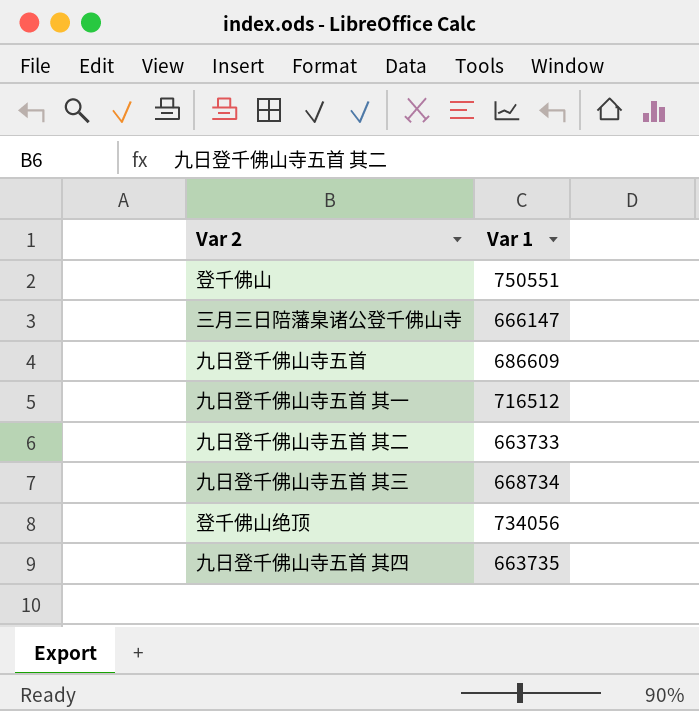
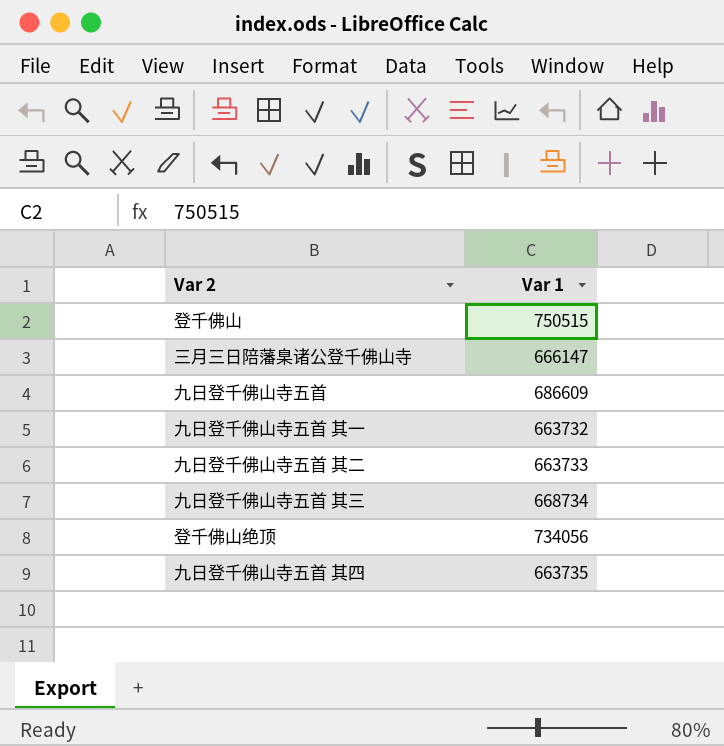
登千佛山 | Var 1: 750551 -> 750515
九日登千佛山寺五首 其一 | Var 1: 716512 -> 663732

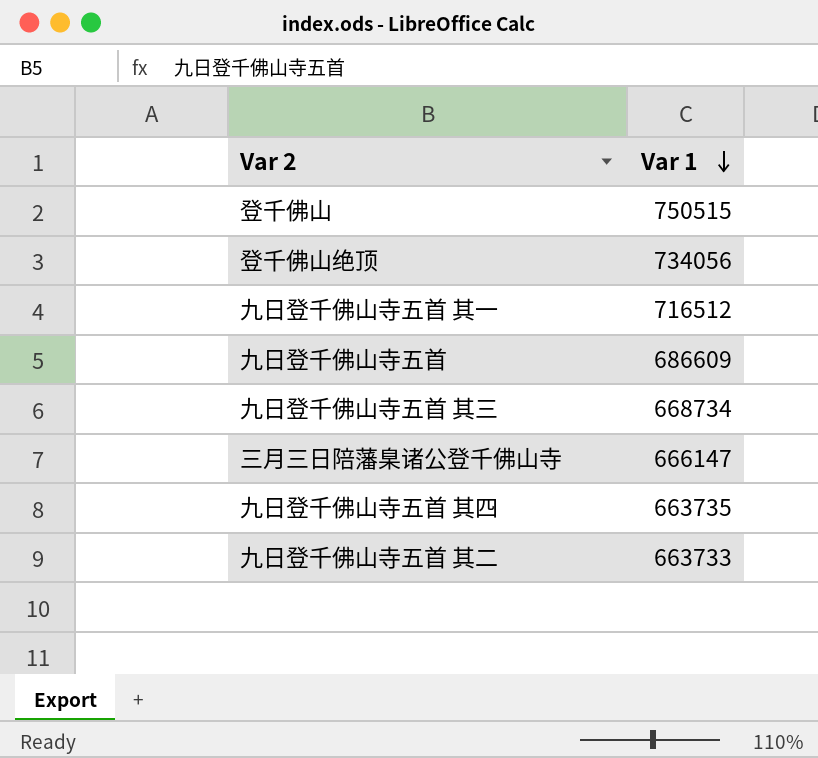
row order: none -> Var 1 descending
九日登千佛山寺五首 其一 | Var 1: 663732 -> 716512

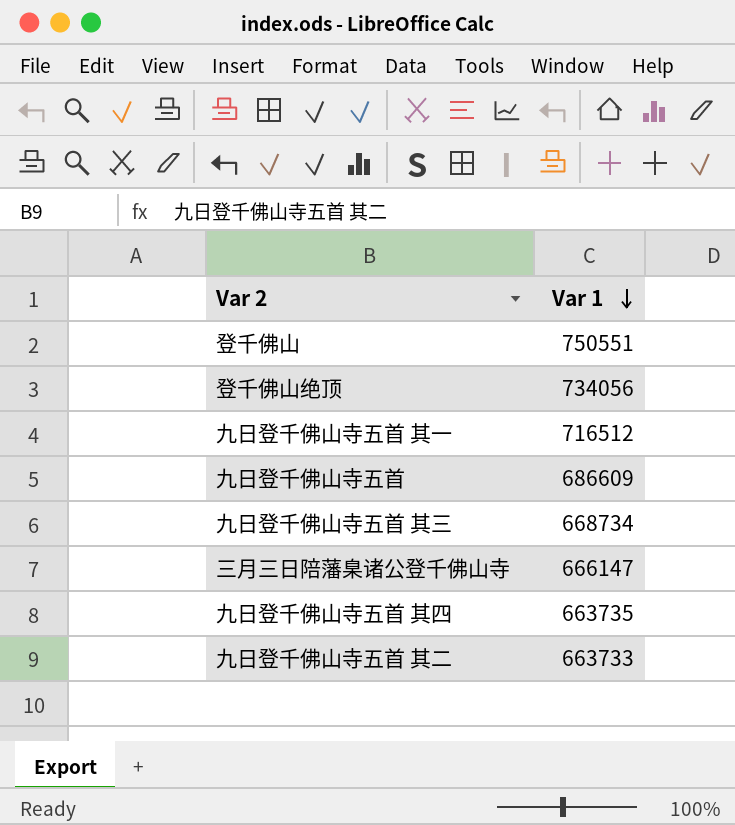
登千佛山 | Var 1: 750515 -> 750551

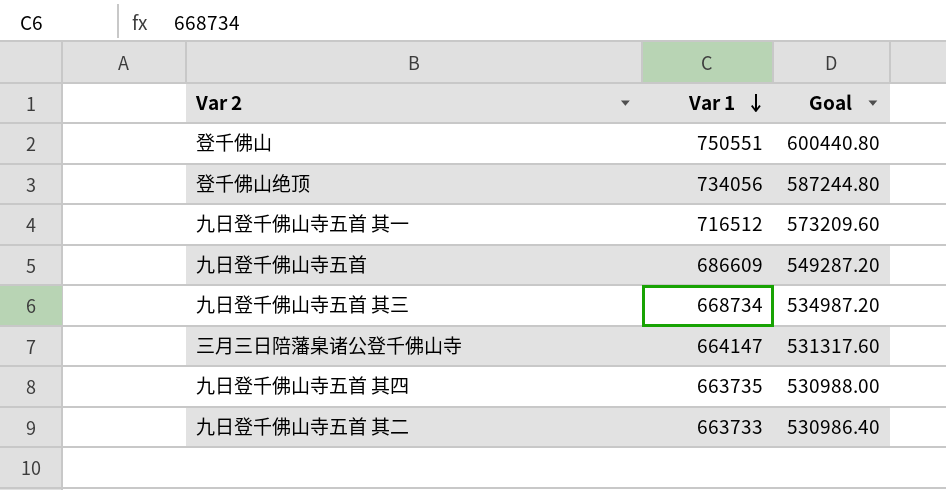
column Goal | formula: none -> [Var 1] * 0.8
三月三日陪藩臬诸公登千佛山寺 | Var 1: 666147 -> 664147

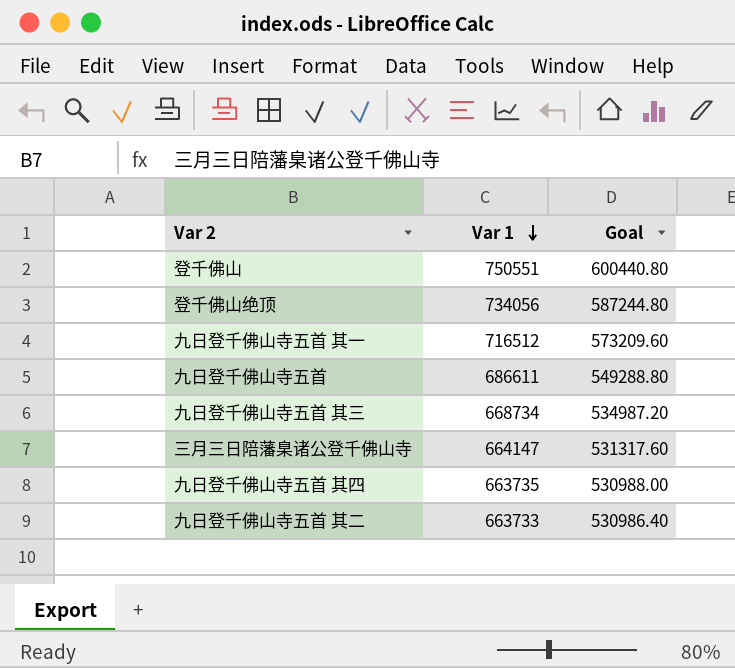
九日登千佛山寺五首 | Var 1: 686609 -> 686611
九日登千佛山寺五首 | Goal: 549287.20 -> 549288.80

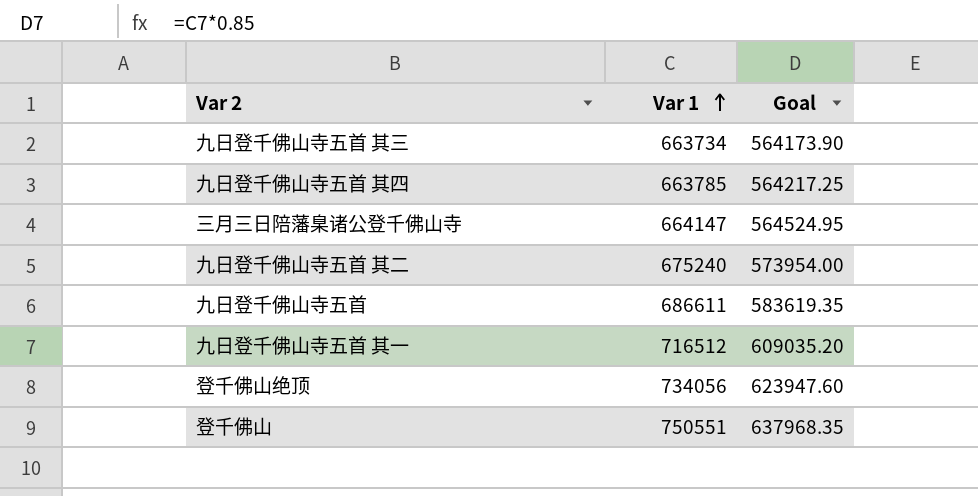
row order: Var 1 descending -> Var 1 ascending
column Goal | formula: [Var 1] * 0.8 -> [Var 1] * 0.85
九日登千佛山寺五首 其三 | Var 1: 668734 -> 663734
九日登千佛山寺五首 其四 | Var 1: 663735 -> 663785
九日登千佛山寺五首 其二 | Var 1: 663733 -> 675240

